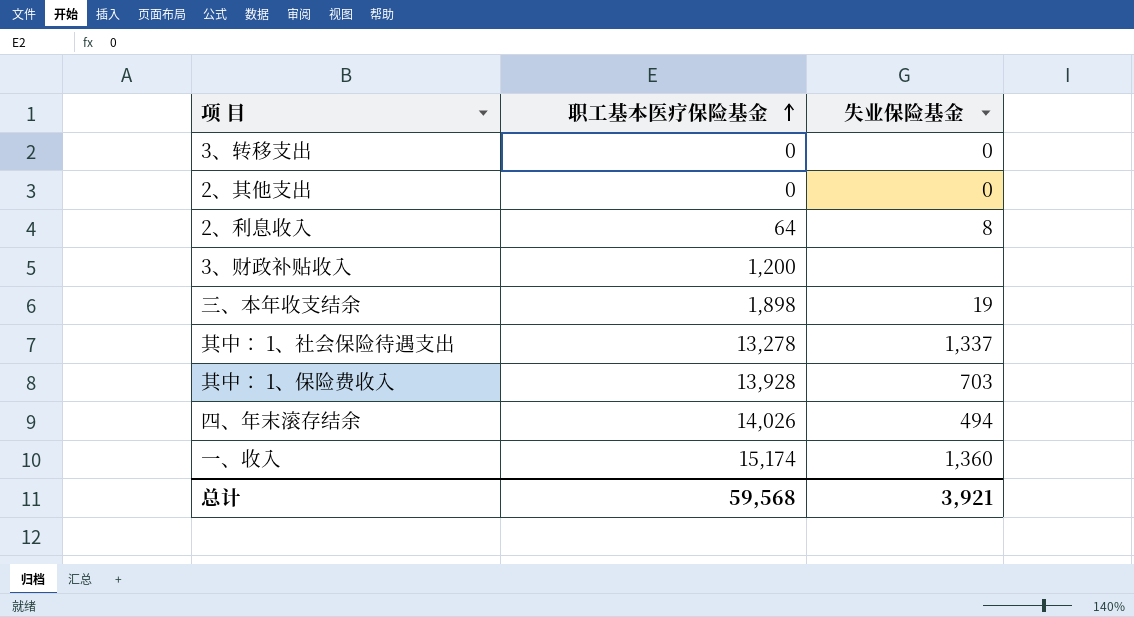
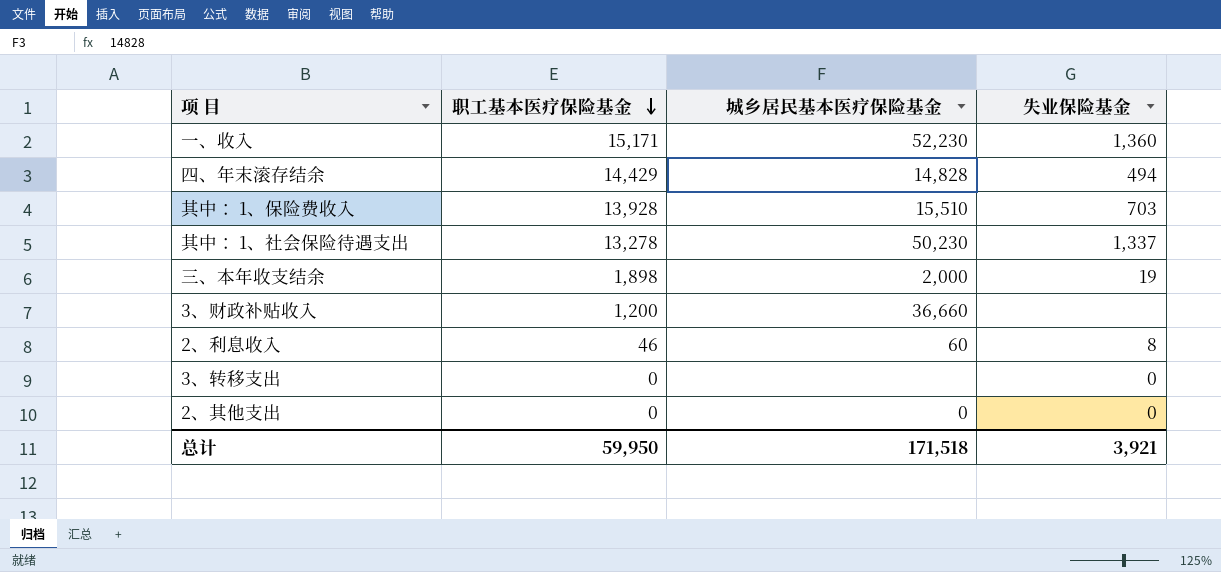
row order: 职工基本医疗保险基金 ascending -> 职工基本医疗保险基金 descending
column 城乡居民基本医疗保险基金 | position: none -> 3
一、收入 | 职工基本医疗保险基金: 15,174 -> 15,171
四、年末滚存结余 | 职工基本医疗保险基金: 14,026 -> 14,429
2、利息收入 | 职工基本医疗保险基金: 64 -> 46
总计 | 职工基本医疗保险基金: 59,568 -> 59,950

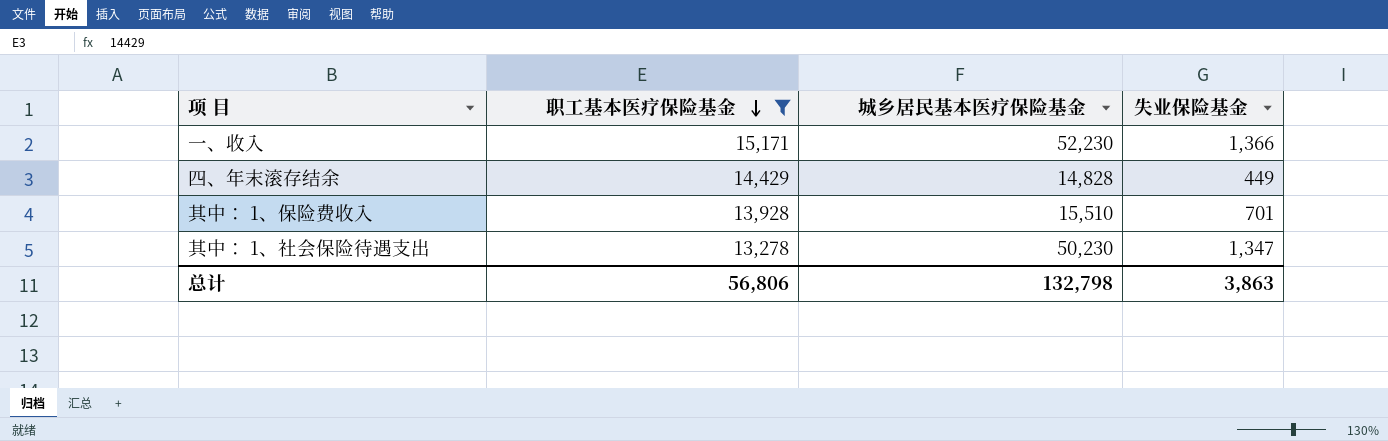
filter: none -> 职工基本医疗保险基金 >= 13,278
一、收入 | 失业保险基金: 1,360 -> 1,366
四、年末滚存结余 | 失业保险基金: 494 -> 449
其中： 1、保险费收入 | 失业保险基金: 703 -> 701
其中： 1、社会保险待遇支出 | 失业保险基金: 1,337 -> 1,347
总计 | 职工基本医疗保险基金: 59,950 -> 56,806
总计 | 城乡居民基本医疗保险基金: 171,518 -> 132,798
总计 | 失业保险基金: 3,921 -> 3,863

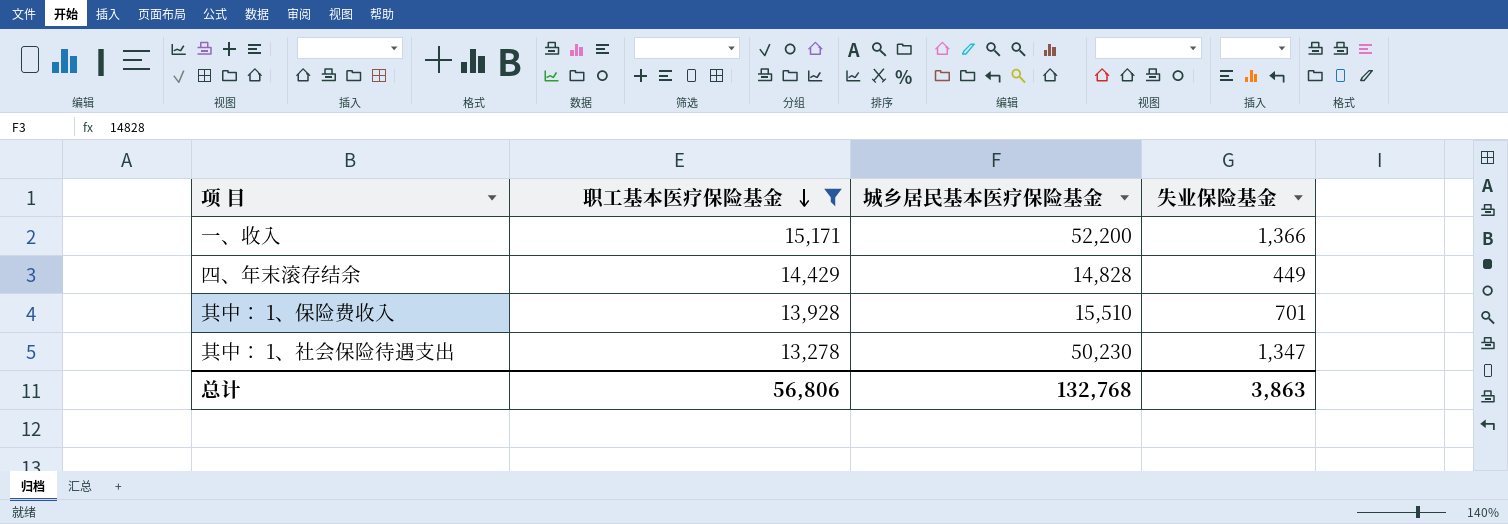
一、收入 | 城乡居民基本医疗保险基金: 52,230 -> 52,200
总计 | 城乡居民基本医疗保险基金: 132,798 -> 132,768

